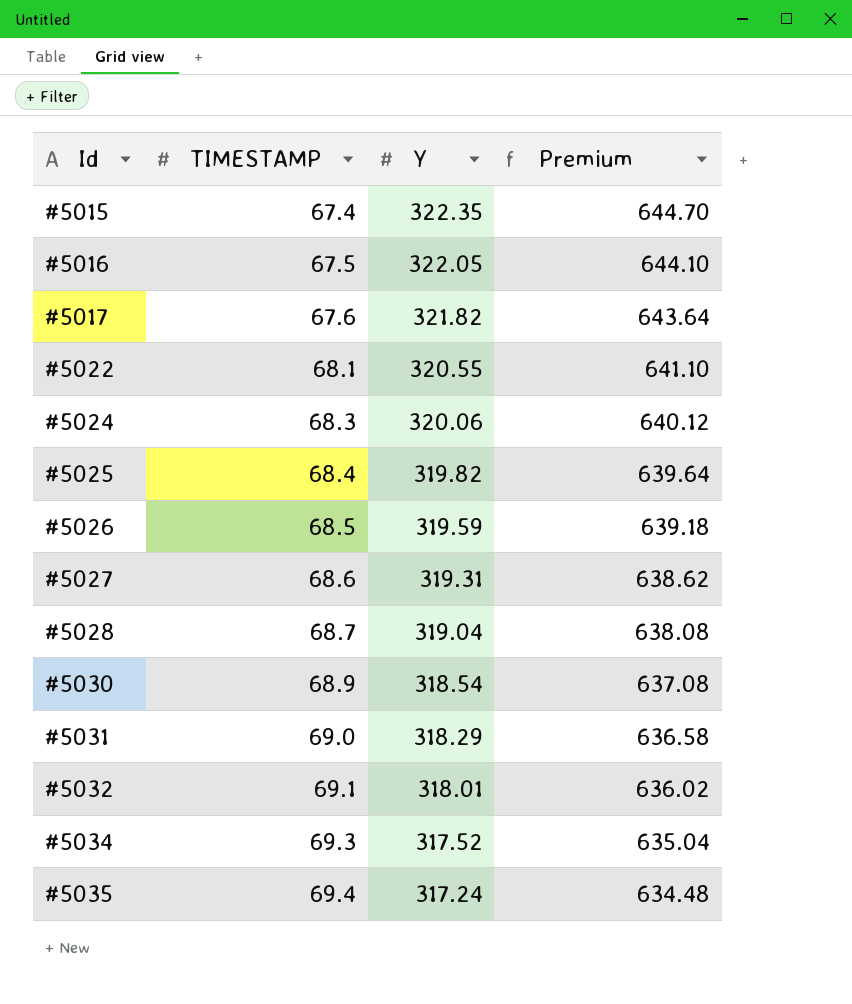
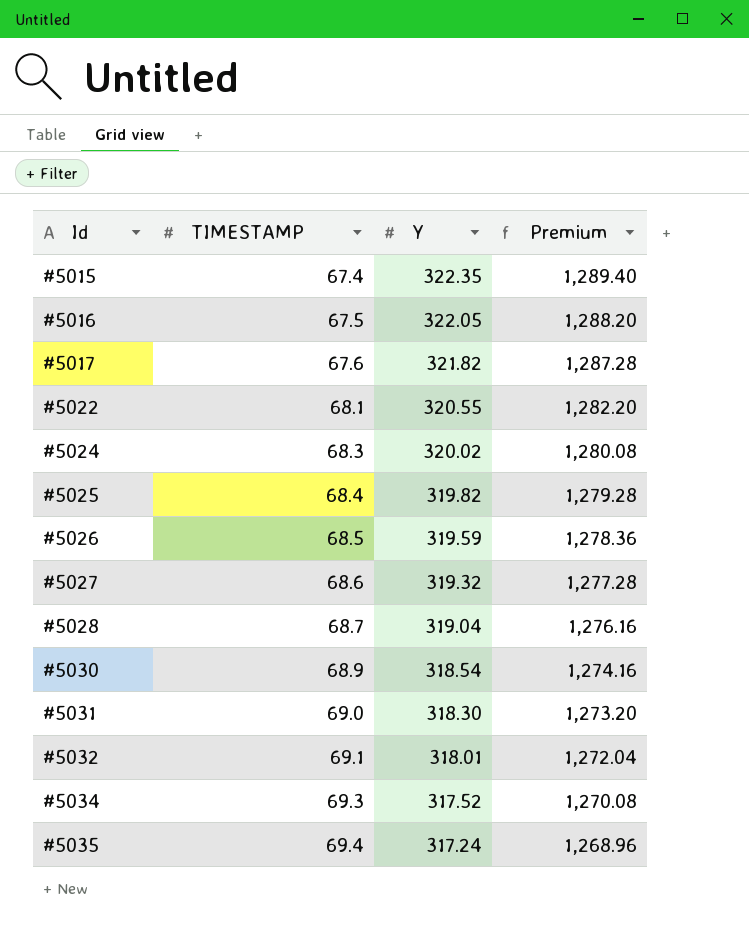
column Premium | formula: [Y] * 2 -> [Y] * 4
#5024 | Y: 320.06 -> 320.02
#5027 | Y: 319.31 -> 319.32
#5031 | Y: 318.29 -> 318.30

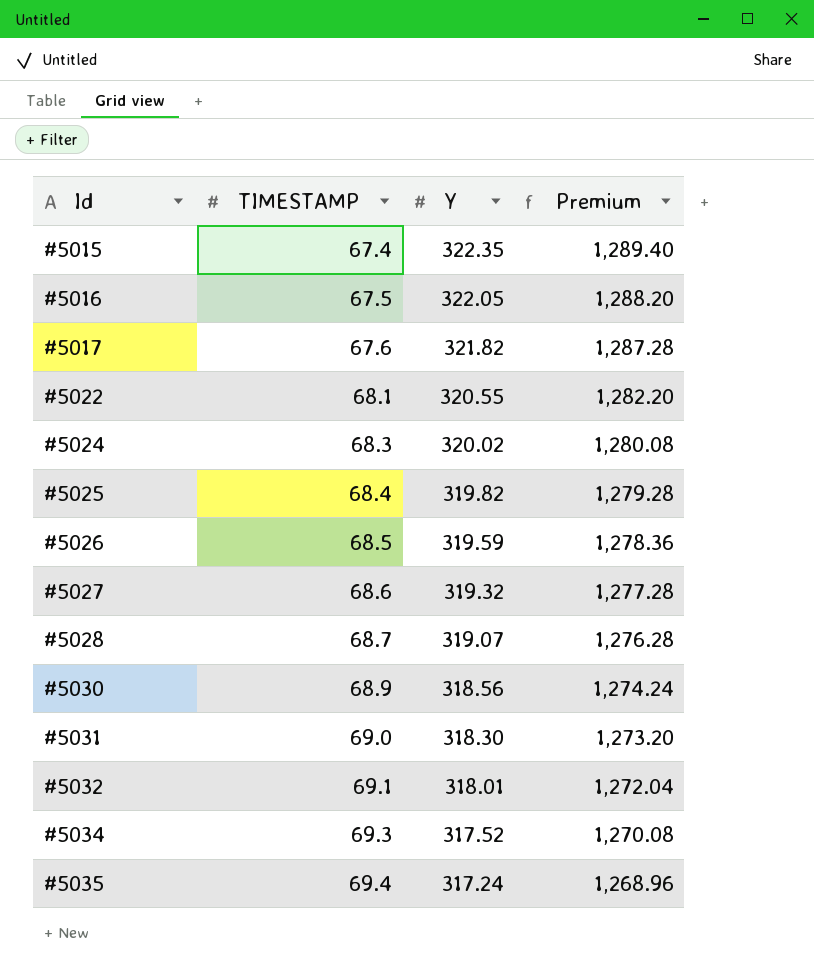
#5028 | Y: 319.04 -> 319.07
#5028 | Premium: 1,276.16 -> 1,276.28
#5030 | Y: 318.54 -> 318.56
#5030 | Premium: 1,274.16 -> 1,274.24

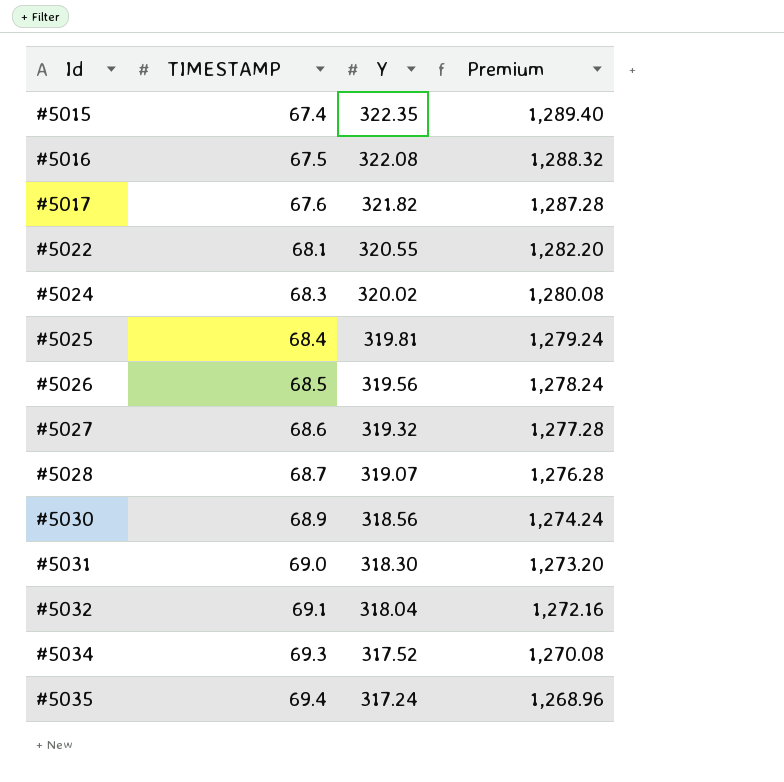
#5016 | Y: 322.05 -> 322.08
#5016 | Premium: 1,288.20 -> 1,288.32
#5025 | Y: 319.82 -> 319.81
#5025 | Premium: 1,279.28 -> 1,279.24
#5026 | Y: 319.59 -> 319.56
#5026 | Premium: 1,278.36 -> 1,278.24
#5032 | Y: 318.01 -> 318.04
#5032 | Premium: 1,272.04 -> 1,272.16

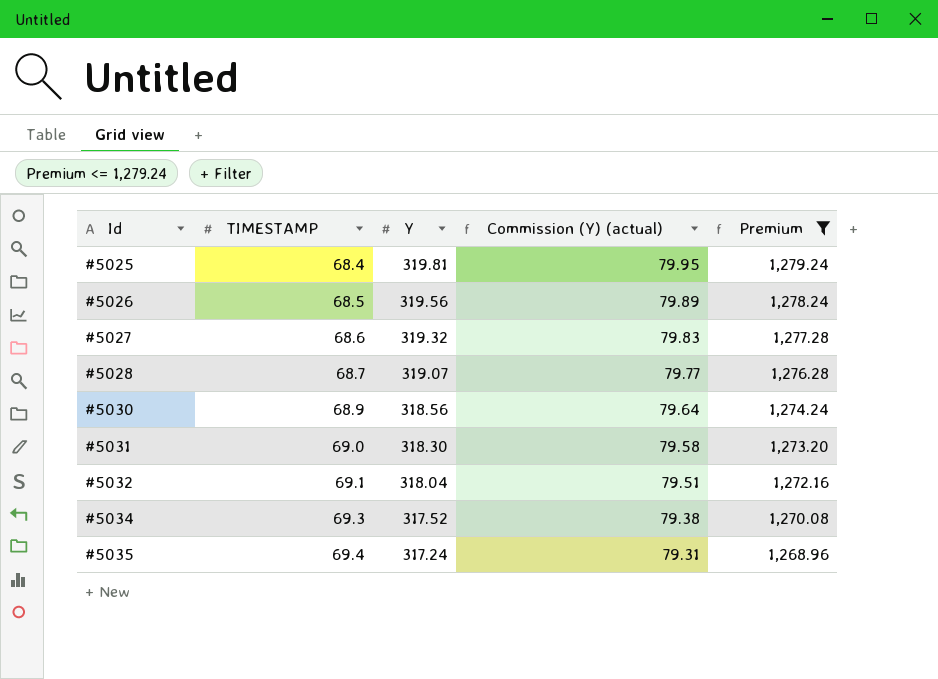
filter: none -> Premium <= 1,279.24
column Commission (Y) (actual) | formula: none -> [Y] * 0.25

